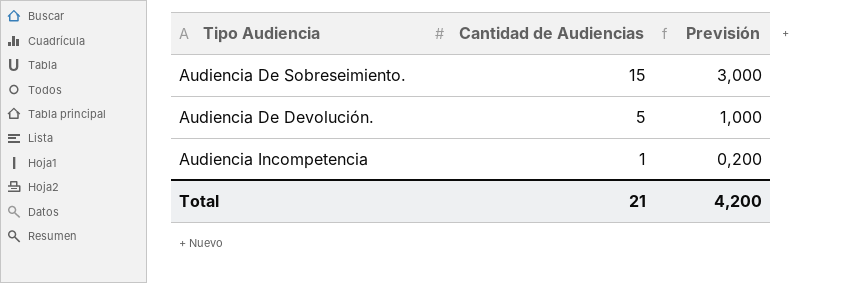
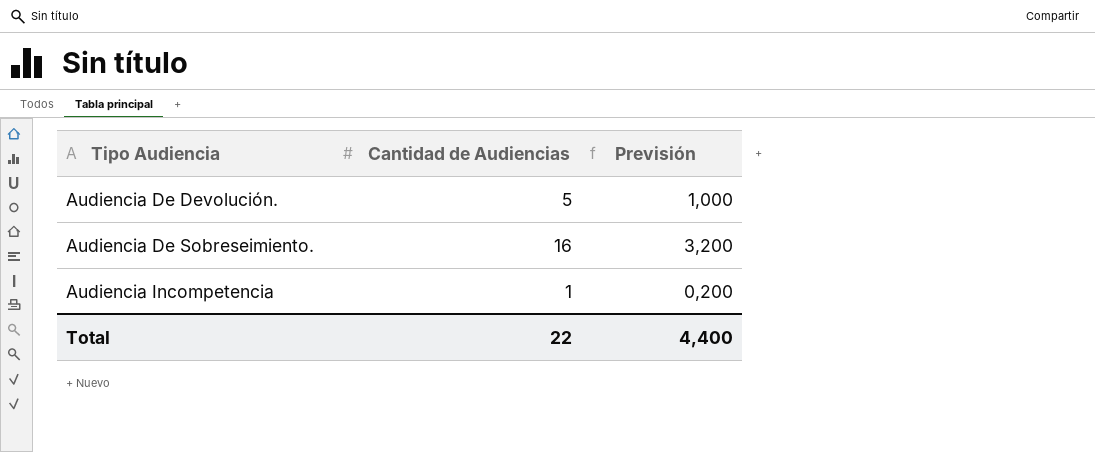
row order: Cantidad de Audiencias descending -> Tipo Audiencia ascending
Audiencia De Sobreseimiento. | Cantidad de Audiencias: 15 -> 16
Audiencia De Sobreseimiento. | Previsión: 3,000 -> 3,200
Total | Cantidad de Audiencias: 21 -> 22
Total | Previsión: 4,200 -> 4,400

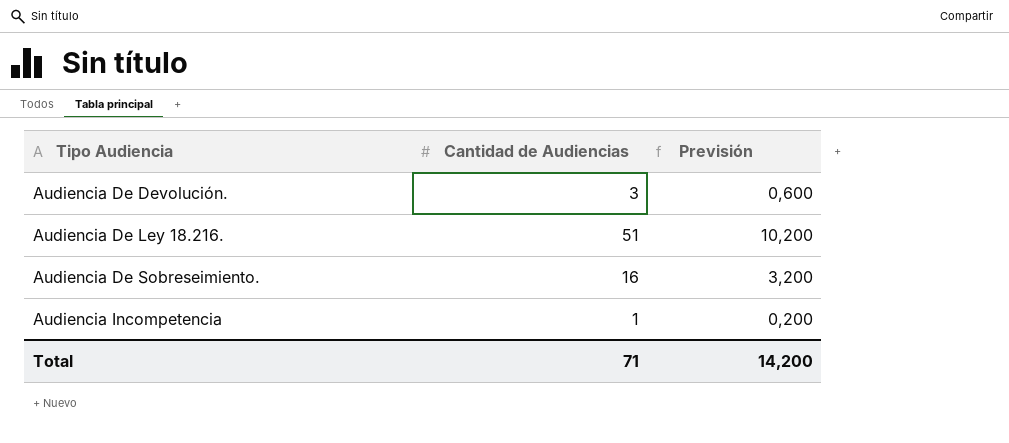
Audiencia De Devolución. | Cantidad de Audiencias: 5 -> 3
Audiencia De Devolución. | Previsión: 1,000 -> 0,600
row Audiencia De Ley 18.216.: none -> 51 | 10,200
Total | Cantidad de Audiencias: 22 -> 71
Total | Previsión: 4,400 -> 14,200

